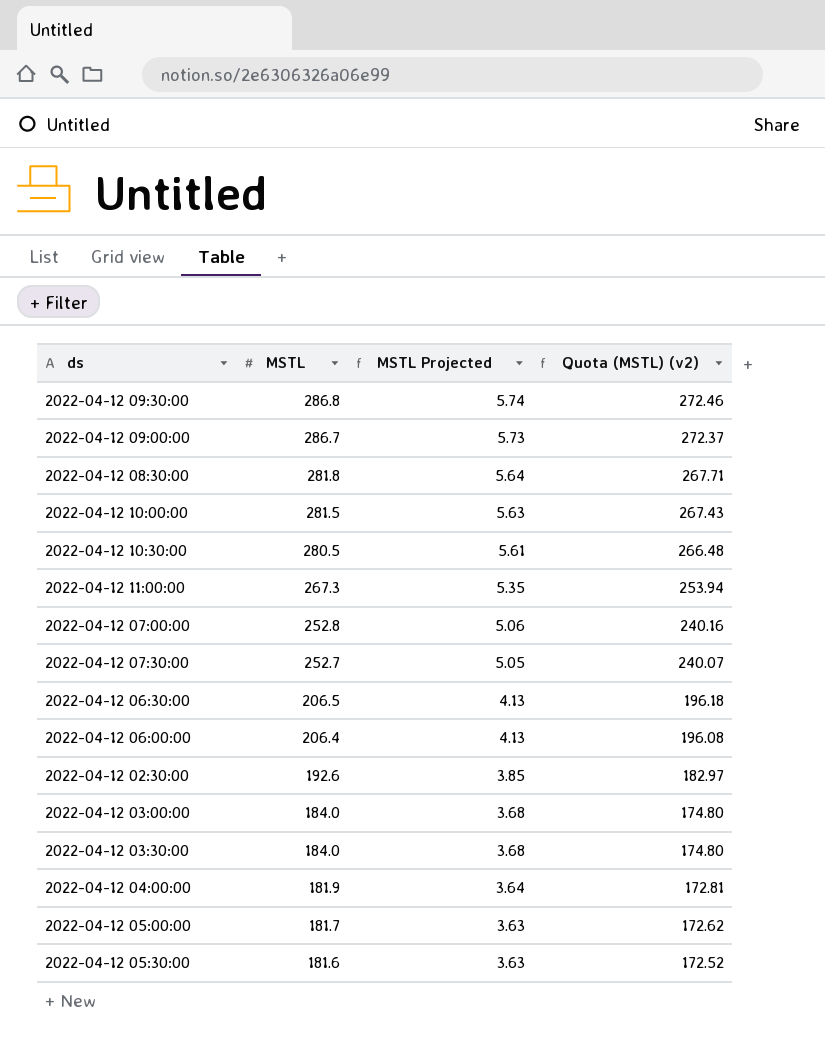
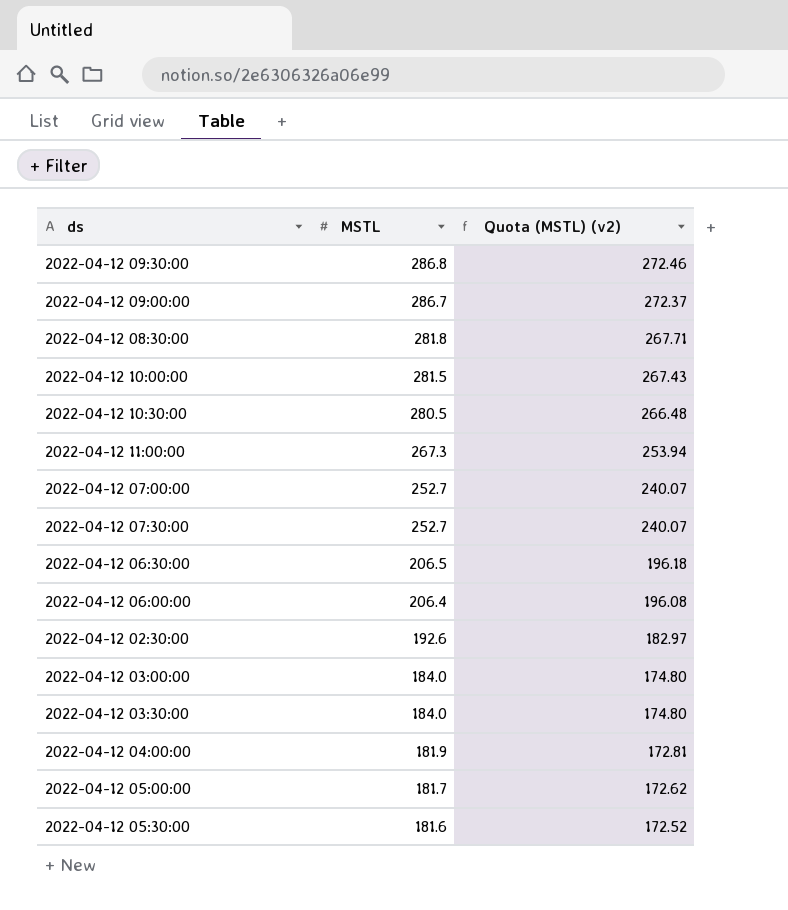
column MSTL Projected | formula: [MSTL] * 0.02 -> none
2022-04-12 07:00:00 | MSTL: 252.8 -> 252.7
2022-04-12 07:00:00 | Quota (MSTL) (v2): 240.16 -> 240.07

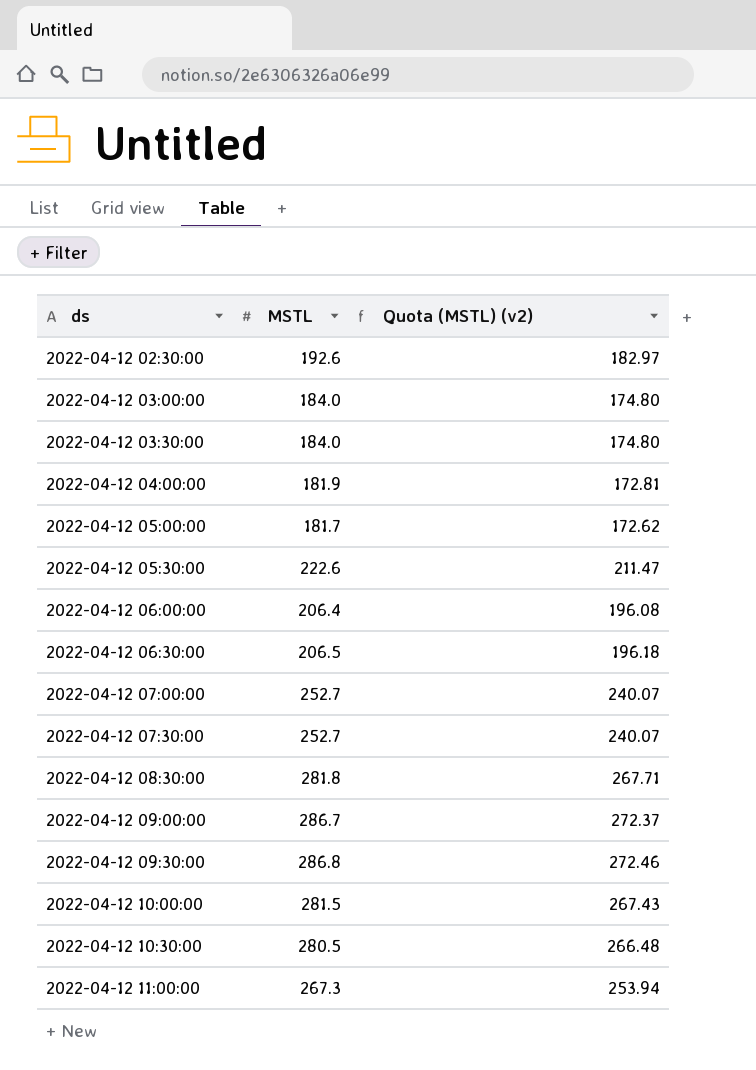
row order: MSTL descending -> ds ascending
2022-04-12 05:30:00 | MSTL: 181.6 -> 222.6
2022-04-12 05:30:00 | Quota (MSTL) (v2): 172.52 -> 211.47

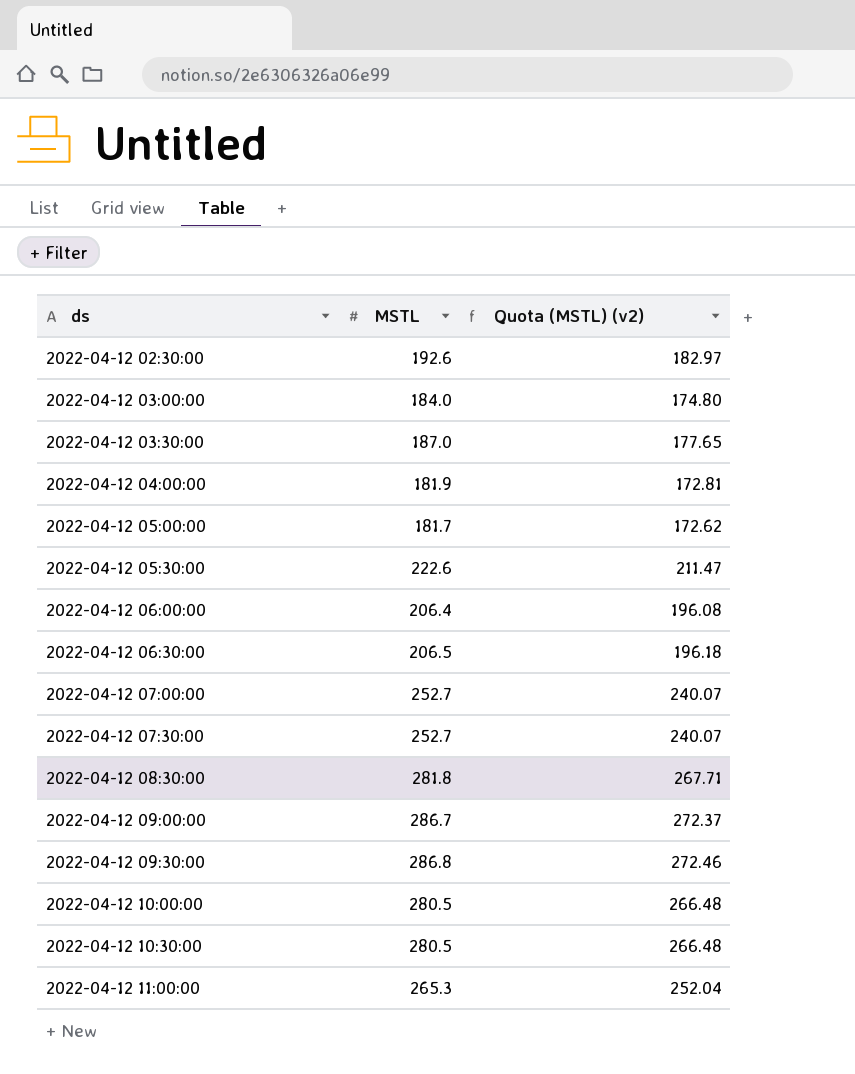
2022-04-12 03:30:00 | MSTL: 184.0 -> 187.0
2022-04-12 03:30:00 | Quota (MSTL) (v2): 174.80 -> 177.65
2022-04-12 10:00:00 | MSTL: 281.5 -> 280.5
2022-04-12 10:00:00 | Quota (MSTL) (v2): 267.43 -> 266.48
2022-04-12 11:00:00 | MSTL: 267.3 -> 265.3
2022-04-12 11:00:00 | Quota (MSTL) (v2): 253.94 -> 252.04

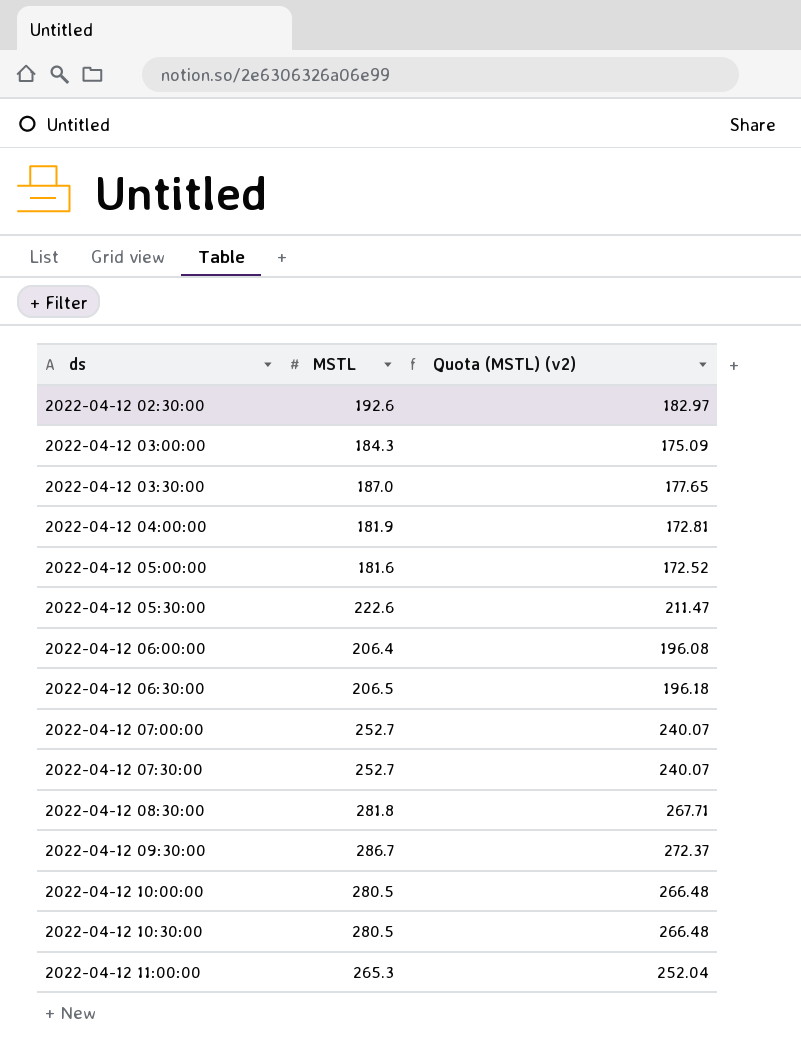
row 2022-04-12 09:00:00: 286.7 | 272.37 -> none
2022-04-12 03:00:00 | MSTL: 184.0 -> 184.3
2022-04-12 03:00:00 | Quota (MSTL) (v2): 174.80 -> 175.09
2022-04-12 05:00:00 | MSTL: 181.7 -> 181.6
2022-04-12 05:00:00 | Quota (MSTL) (v2): 172.62 -> 172.52
2022-04-12 09:30:00 | MSTL: 286.8 -> 286.7
2022-04-12 09:30:00 | Quota (MSTL) (v2): 272.46 -> 272.37

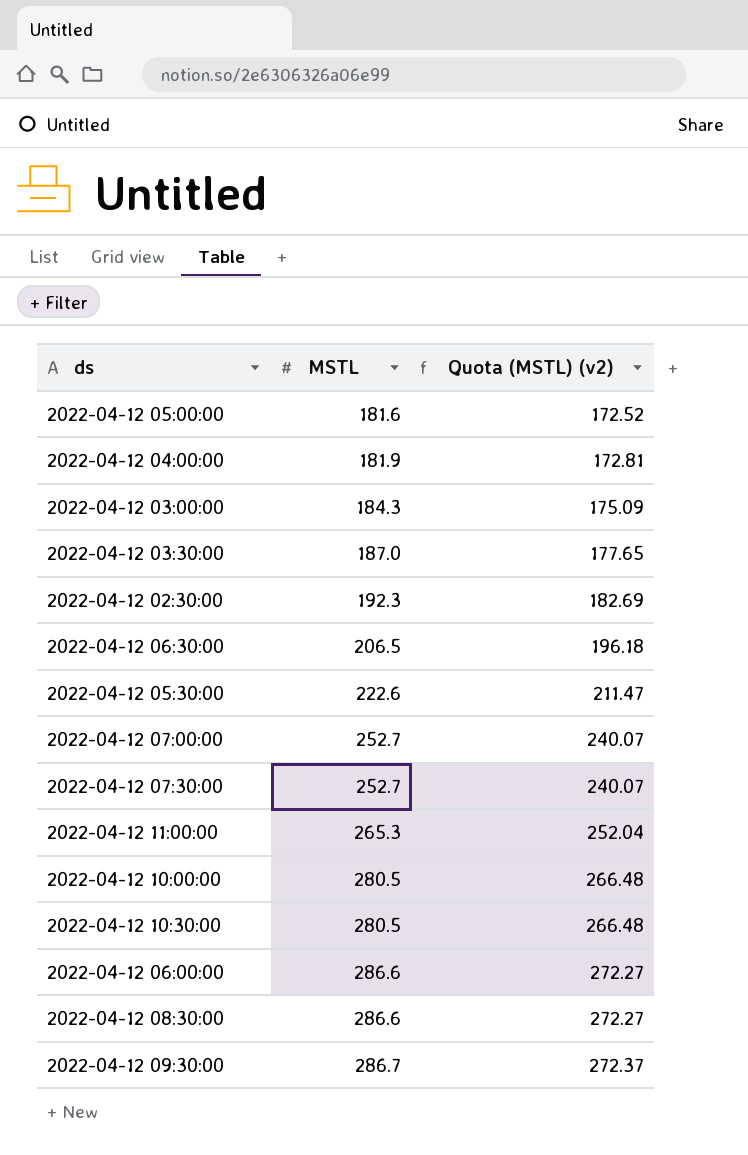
row order: ds ascending -> MSTL ascending
2022-04-12 02:30:00 | MSTL: 192.6 -> 192.3
2022-04-12 02:30:00 | Quota (MSTL) (v2): 182.97 -> 182.69
2022-04-12 06:00:00 | MSTL: 206.4 -> 286.6
2022-04-12 06:00:00 | Quota (MSTL) (v2): 196.08 -> 272.27
2022-04-12 08:30:00 | MSTL: 281.8 -> 286.6
2022-04-12 08:30:00 | Quota (MSTL) (v2): 267.71 -> 272.27

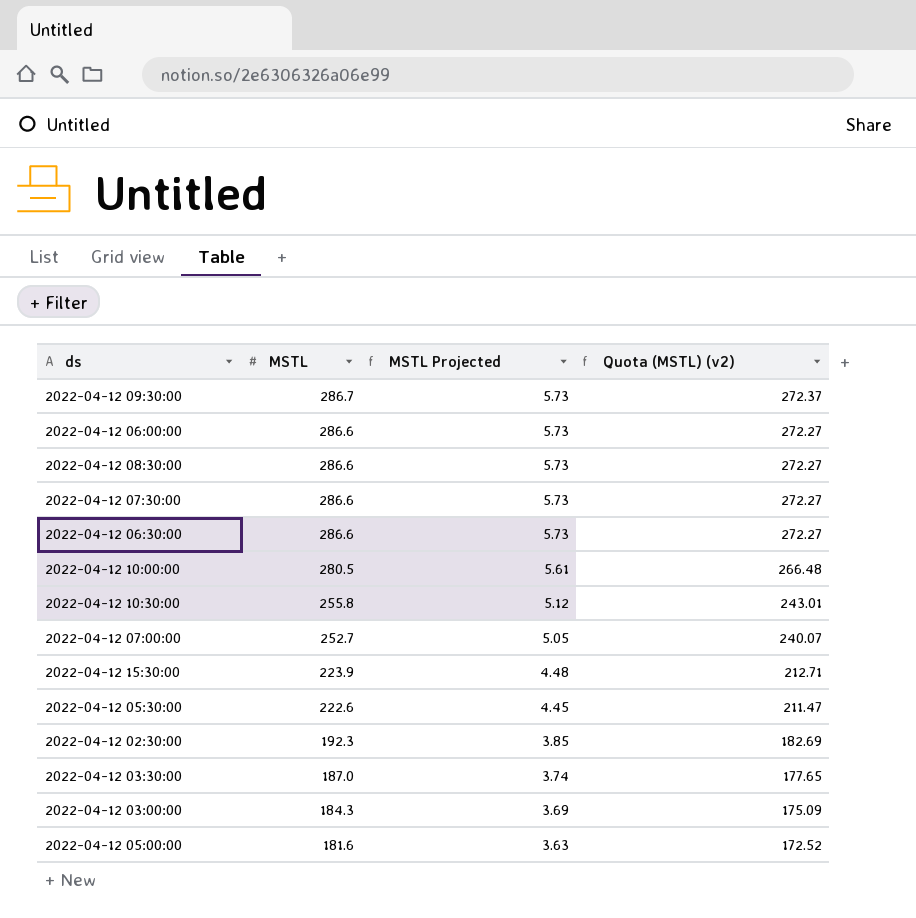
row order: MSTL ascending -> MSTL descending
column MSTL Projected | formula: none -> [MSTL] * 0.02
row 2022-04-12 04:00:00: 181.9 | 172.81 -> none
row 2022-04-12 11:00:00: 265.3 | 252.04 -> none
2022-04-12 07:30:00 | MSTL: 252.7 -> 286.6
2022-04-12 07:30:00 | Quota (MSTL) (v2): 240.07 -> 272.27
2022-04-12 06:30:00 | MSTL: 206.5 -> 286.6
2022-04-12 06:30:00 | Quota (MSTL) (v2): 196.18 -> 272.27
2022-04-12 10:30:00 | MSTL: 280.5 -> 255.8
2022-04-12 10:30:00 | Quota (MSTL) (v2): 266.48 -> 243.01
row 2022-04-12 15:30:00: none -> 223.9 | 4.48 | 212.71

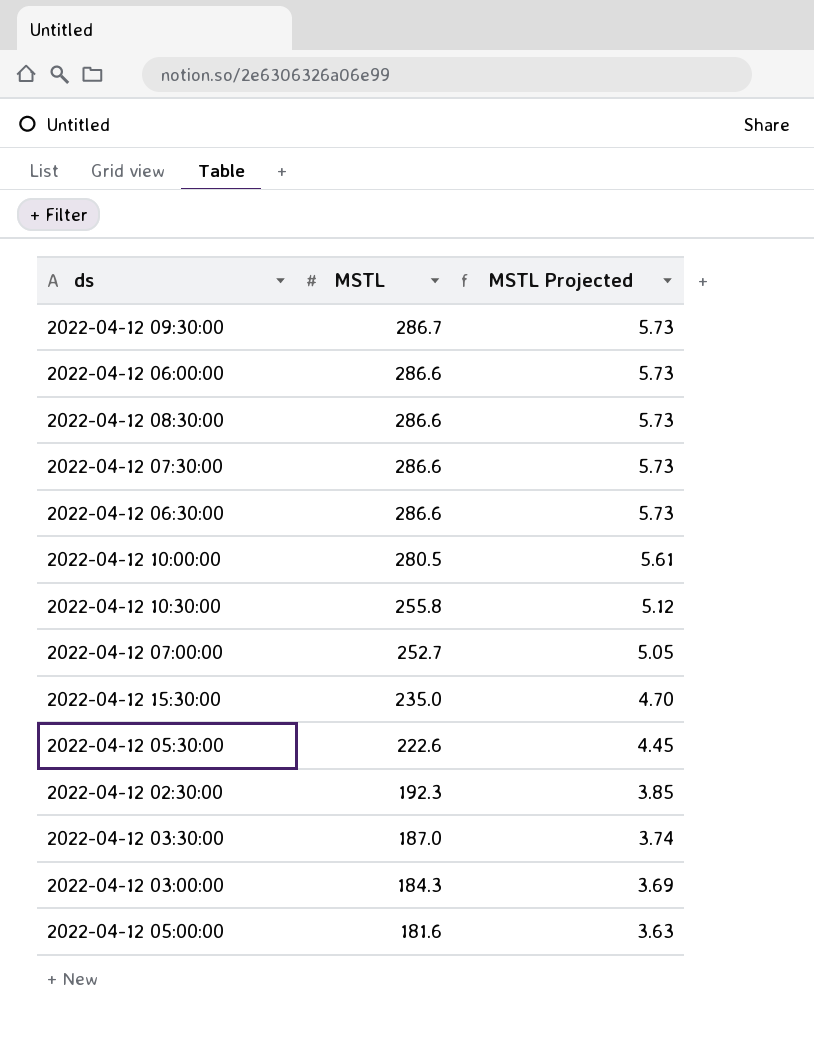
column Quota (MSTL) (v2) | formula: [MSTL] * 0.95 -> none
2022-04-12 15:30:00 | MSTL: 223.9 -> 235.0
2022-04-12 15:30:00 | MSTL Projected: 4.48 -> 4.70

